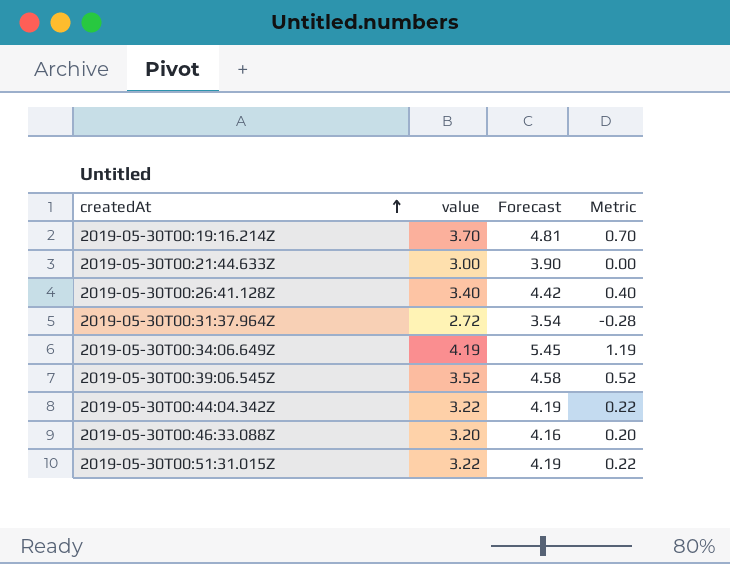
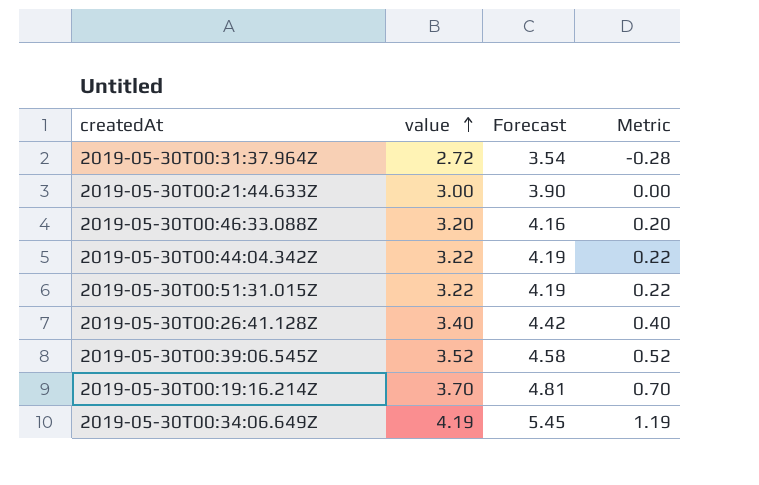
row order: createdAt ascending -> value ascending

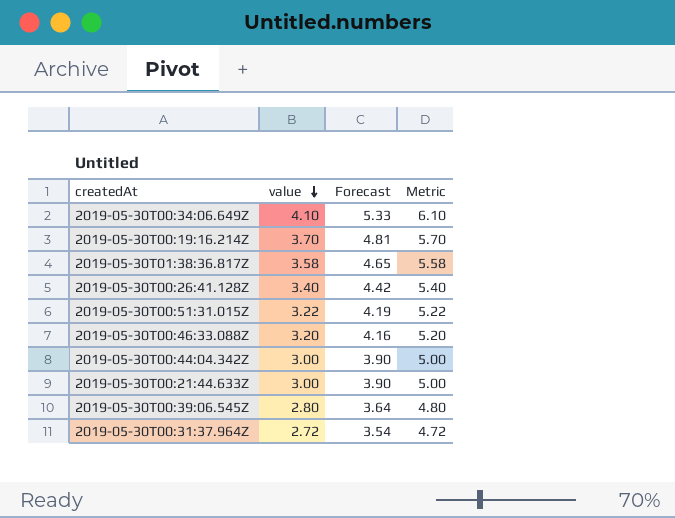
row order: value ascending -> value descending
column Metric | formula: [value] - 3 -> [value] + 2
2019-05-30T00:34:06.649Z | value: 4.19 -> 4.10
2019-05-30T00:34:06.649Z | Forecast: 5.45 -> 5.33
row 2019-05-30T01:38:36.817Z: none -> 3.58 | 4.65 | 5.58
2019-05-30T00:44:04.342Z | value: 3.22 -> 3.00
2019-05-30T00:44:04.342Z | Forecast: 4.19 -> 3.90
2019-05-30T00:39:06.545Z | value: 3.52 -> 2.80
2019-05-30T00:39:06.545Z | Forecast: 4.58 -> 3.64

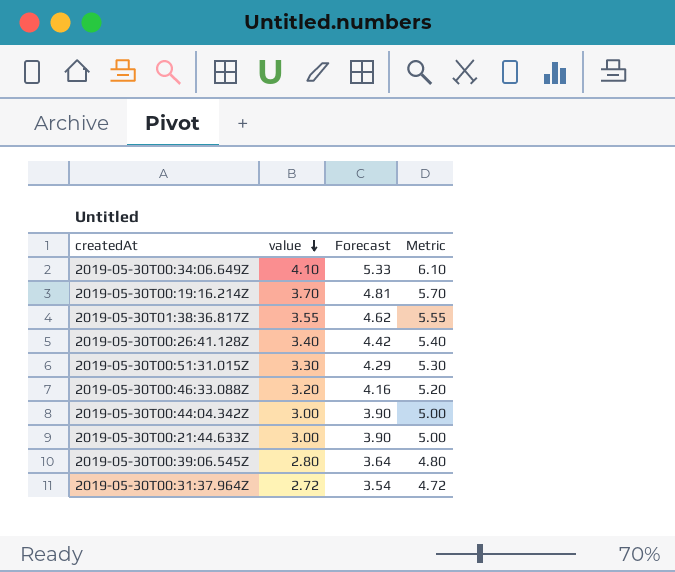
2019-05-30T01:38:36.817Z | value: 3.58 -> 3.55
2019-05-30T01:38:36.817Z | Forecast: 4.65 -> 4.62
2019-05-30T01:38:36.817Z | Metric: 5.58 -> 5.55
2019-05-30T00:51:31.015Z | value: 3.22 -> 3.30
2019-05-30T00:51:31.015Z | Forecast: 4.19 -> 4.29
2019-05-30T00:51:31.015Z | Metric: 5.22 -> 5.30

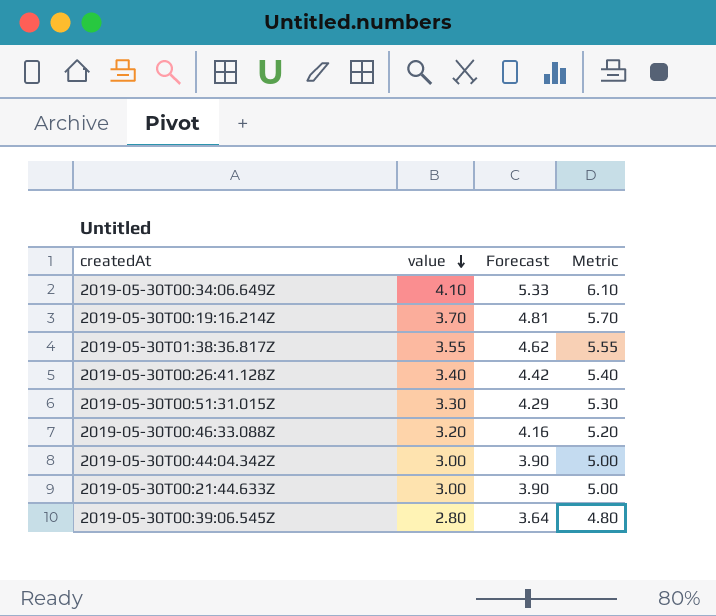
row 2019-05-30T00:31:37.964Z: 2.72 | 3.54 | 4.72 -> none

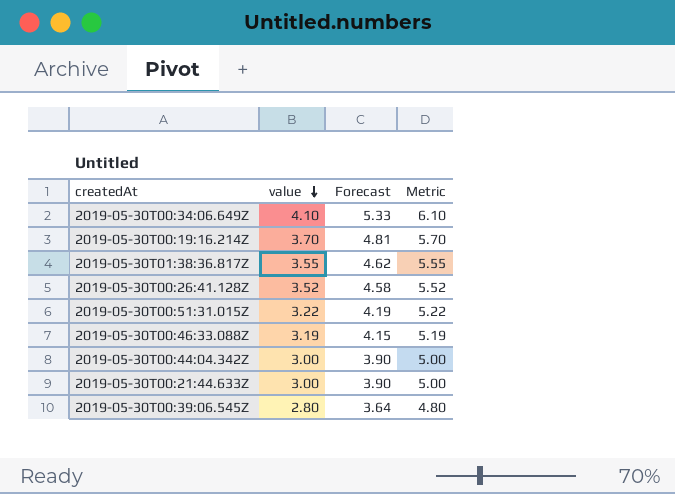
2019-05-30T00:26:41.128Z | value: 3.40 -> 3.52
2019-05-30T00:26:41.128Z | Forecast: 4.42 -> 4.58
2019-05-30T00:26:41.128Z | Metric: 5.40 -> 5.52
2019-05-30T00:51:31.015Z | value: 3.30 -> 3.22
2019-05-30T00:51:31.015Z | Forecast: 4.29 -> 4.19
2019-05-30T00:51:31.015Z | Metric: 5.30 -> 5.22
2019-05-30T00:46:33.088Z | value: 3.20 -> 3.19
2019-05-30T00:46:33.088Z | Forecast: 4.16 -> 4.15
2019-05-30T00:46:33.088Z | Metric: 5.20 -> 5.19

